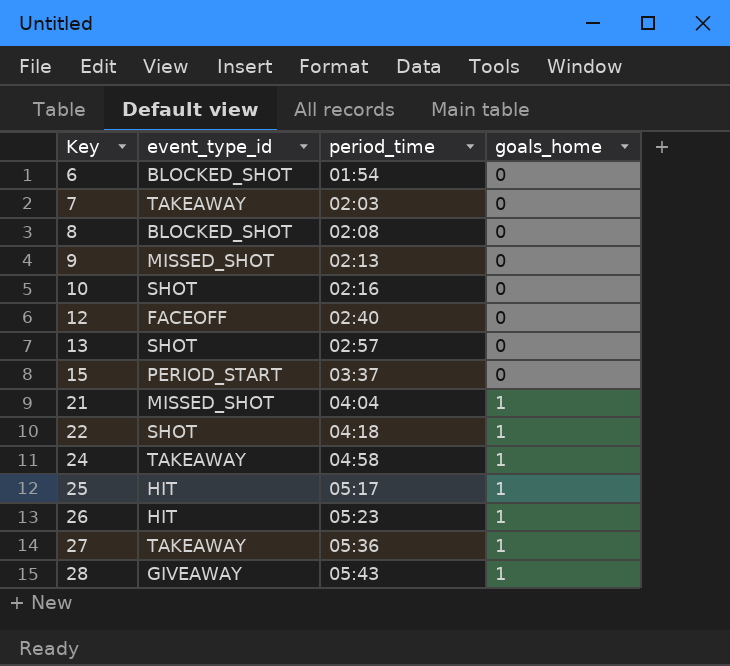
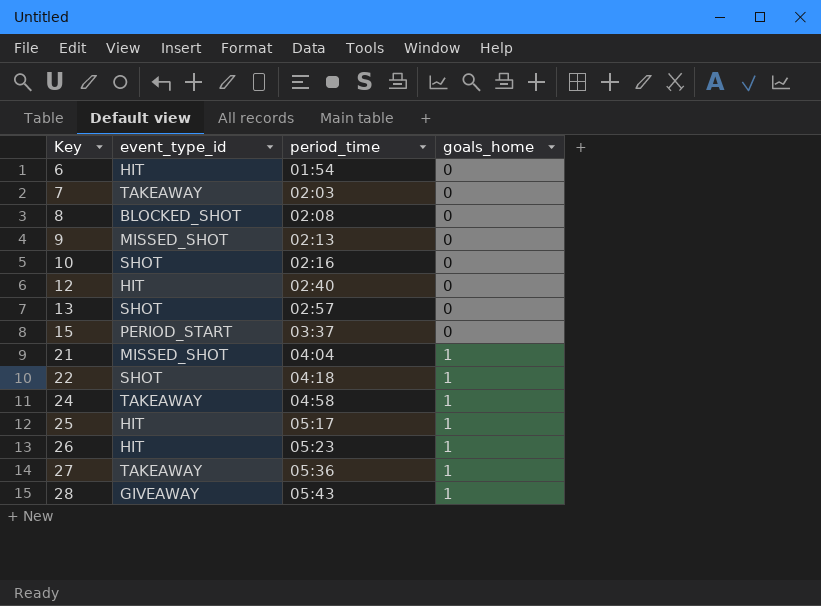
6 | event_type_id: BLOCKED_SHOT -> HIT
12 | event_type_id: FACEOFF -> HIT

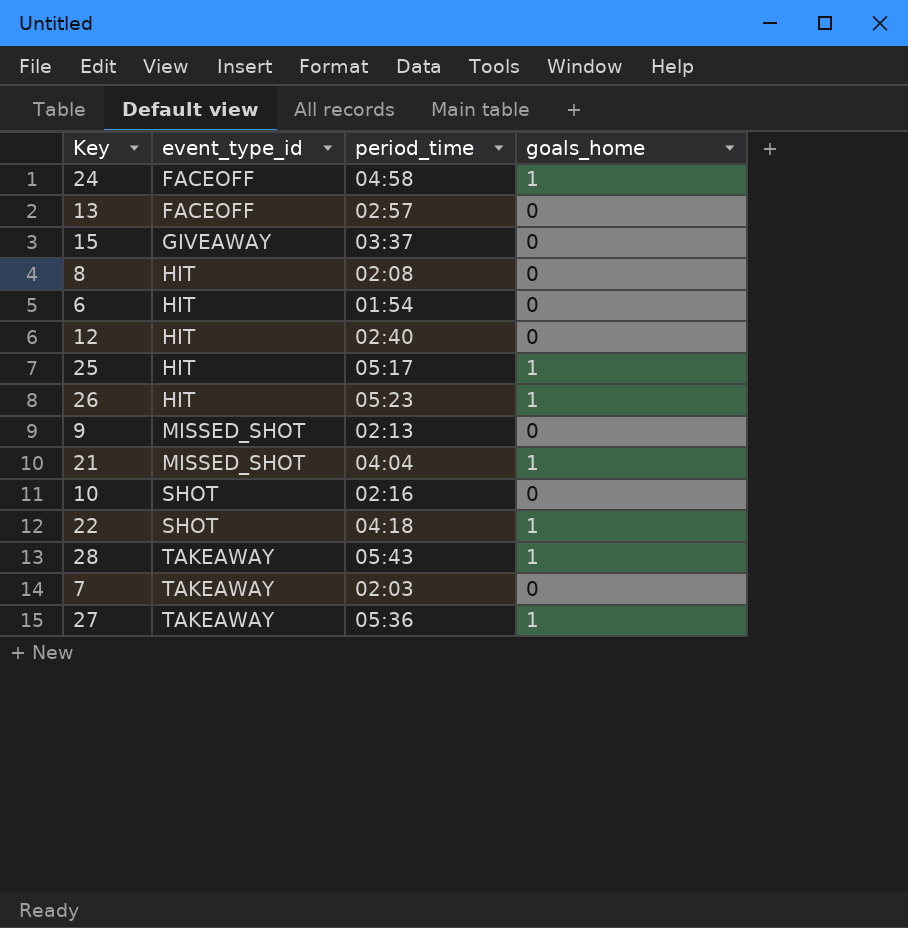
row order: Key ascending -> event_type_id ascending
24 | event_type_id: TAKEAWAY -> FACEOFF
13 | event_type_id: SHOT -> FACEOFF
15 | event_type_id: PERIOD_START -> GIVEAWAY
8 | event_type_id: BLOCKED_SHOT -> HIT
28 | event_type_id: GIVEAWAY -> TAKEAWAY

